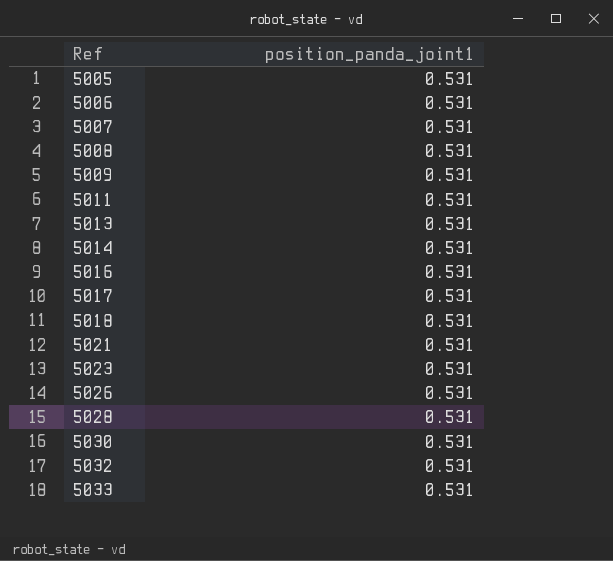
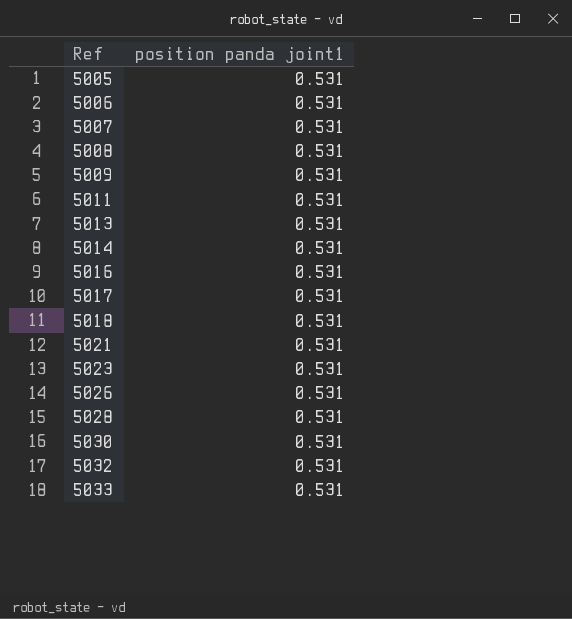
column name: position_panda_joint1 -> position panda joint1

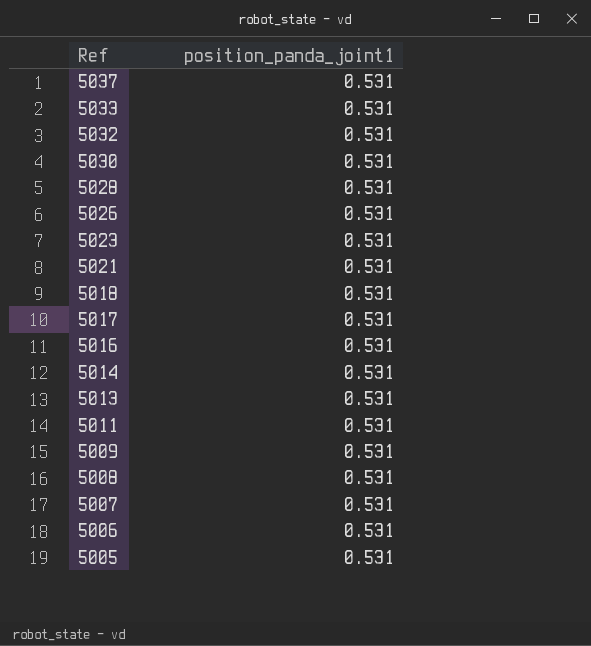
row order: Ref ascending -> Ref descending
column name: position panda joint1 -> position_panda_joint1
row 5037: none -> 0.531

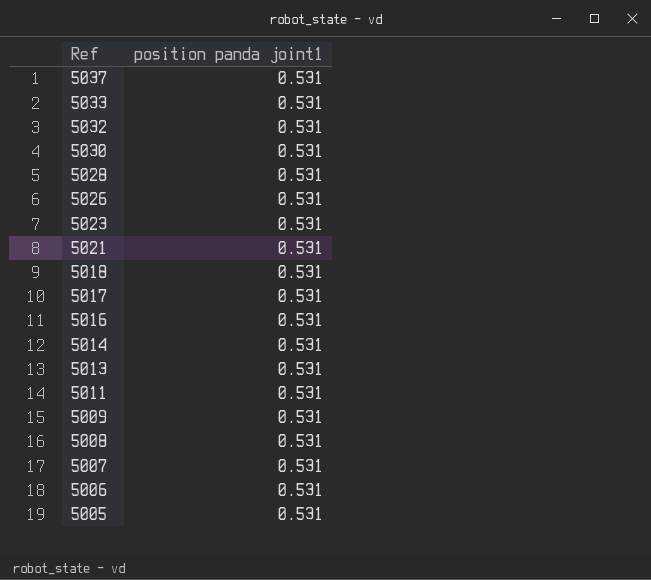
column name: position_panda_joint1 -> position panda joint1

